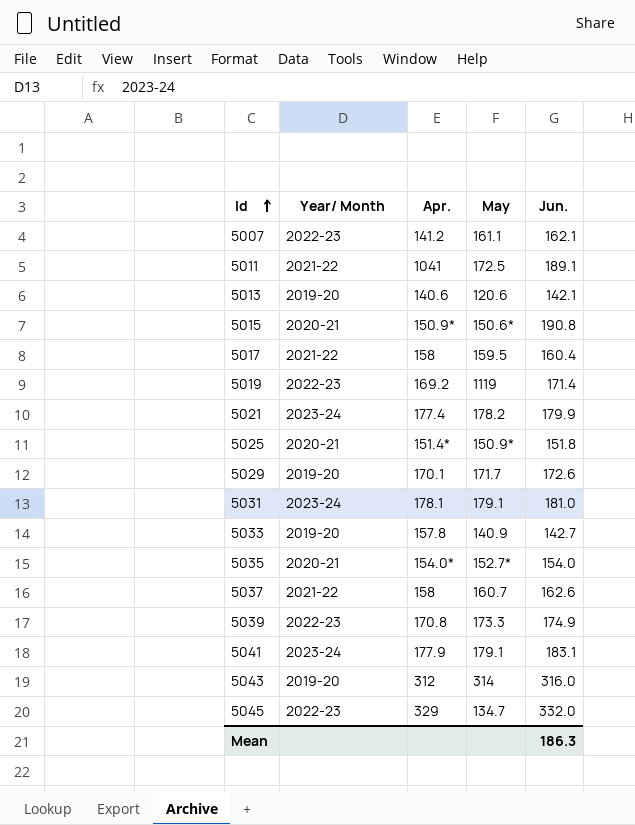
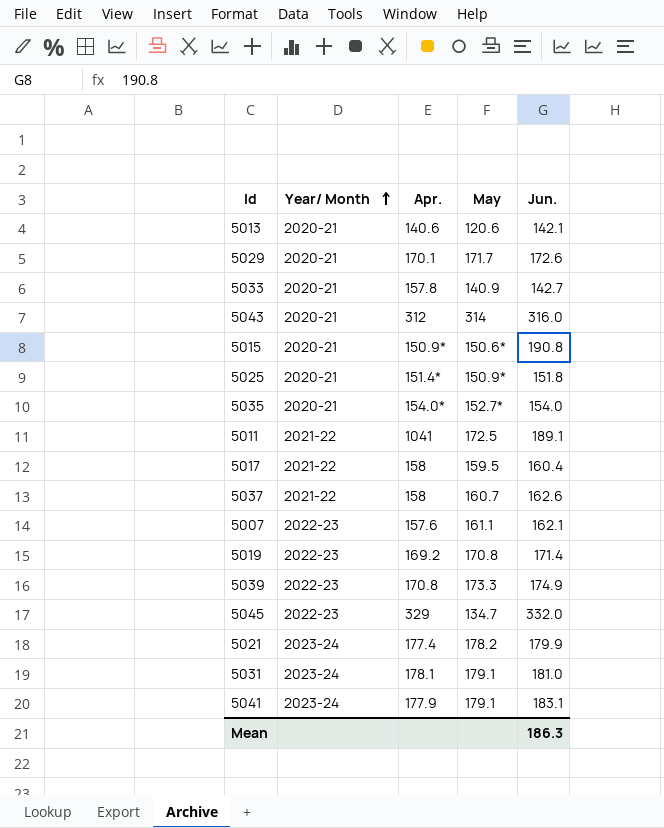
row order: Id ascending -> Year/ Month ascending
5013 | Year/ Month: 2019-20 -> 2020-21
5029 | Year/ Month: 2019-20 -> 2020-21
5033 | Year/ Month: 2019-20 -> 2020-21
5043 | Year/ Month: 2019-20 -> 2020-21
5007 | Apr.: 141.2 -> 157.6
5019 | May: 1119 -> 170.8

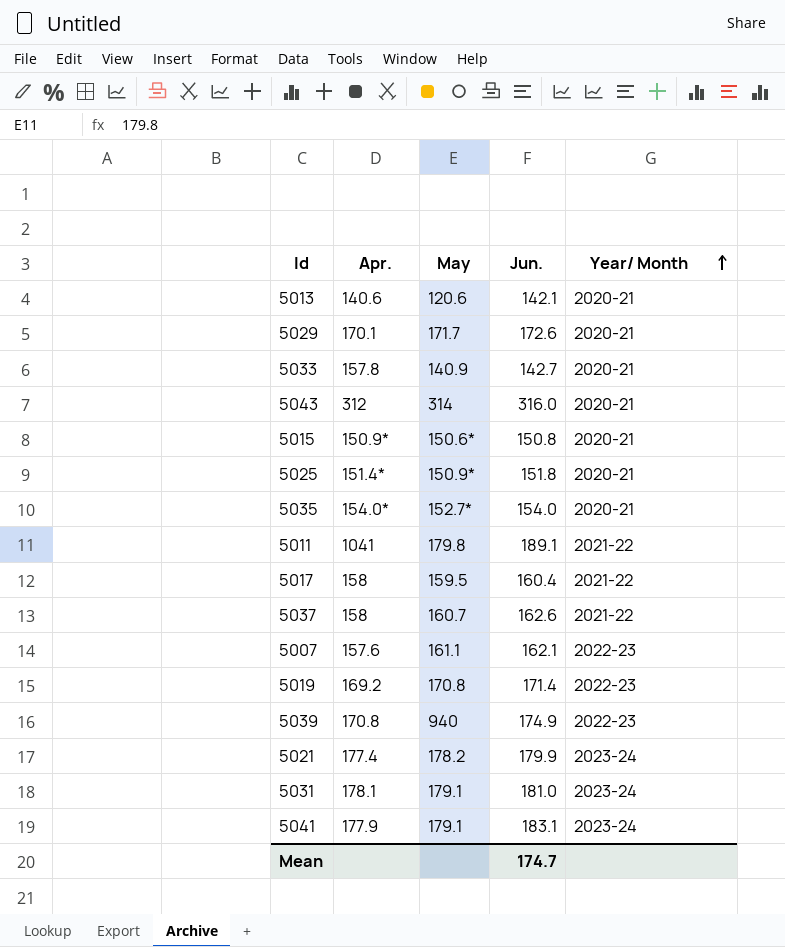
column Year/ Month | position: 2 -> 5
row 5045: 2022-23 | 329 | 134.7 | 332.0 -> none
5015 | Jun.: 190.8 -> 150.8
5011 | May: 172.5 -> 179.8
5039 | May: 173.3 -> 940
Mean | Jun.: 186.3 -> 174.7

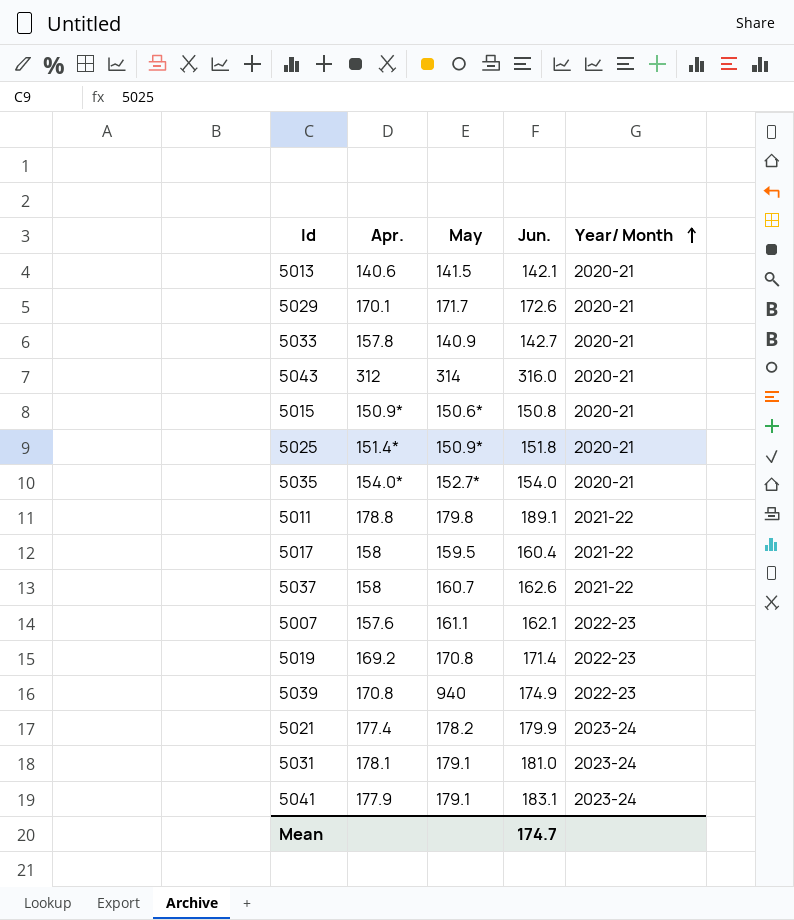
5013 | May: 120.6 -> 141.5
5011 | Apr.: 1041 -> 178.8

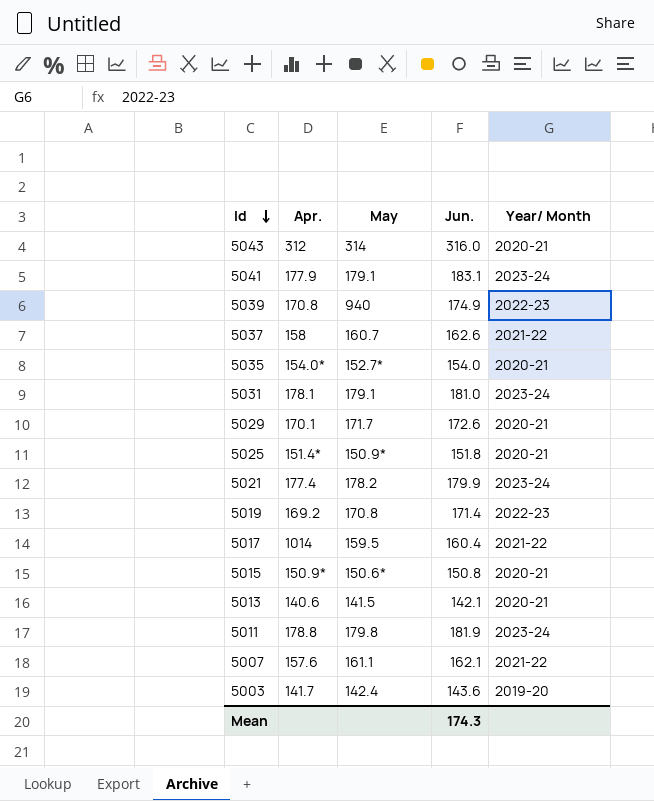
row order: Year/ Month ascending -> Id descending
row 5033: 157.8 | 140.9 | 142.7 | 2020-21 -> none
5017 | Apr.: 158 -> 1014
5011 | Jun.: 189.1 -> 181.9
5011 | Year/ Month: 2021-22 -> 2023-24
5007 | Year/ Month: 2022-23 -> 2021-22
row 5003: none -> 141.7 | 142.4 | 143.6 | 2019-20
Mean | Jun.: 174.7 -> 174.3

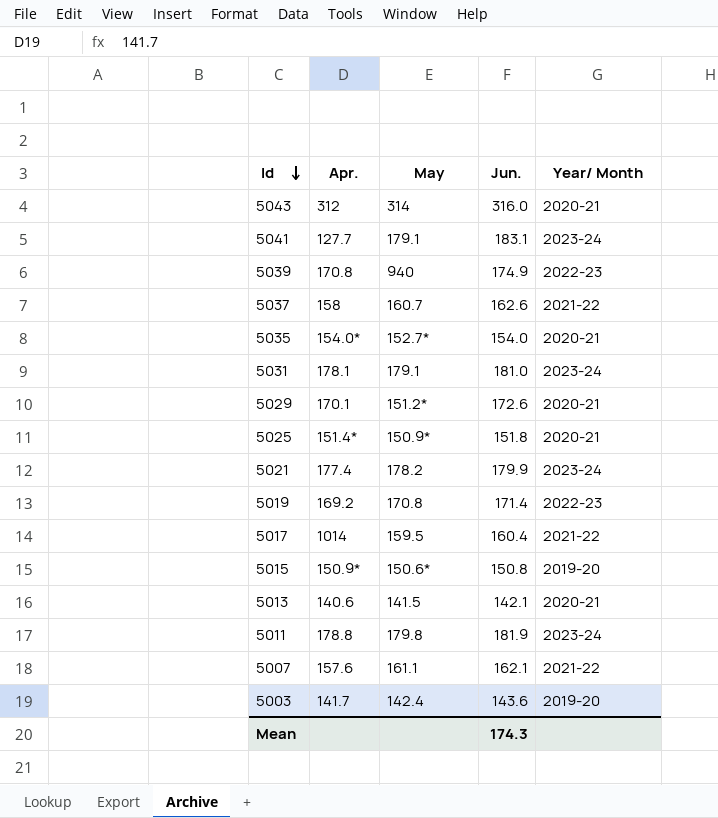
5041 | Apr.: 177.9 -> 127.7
5029 | May: 171.7 -> 151.2*
5015 | Year/ Month: 2020-21 -> 2019-20

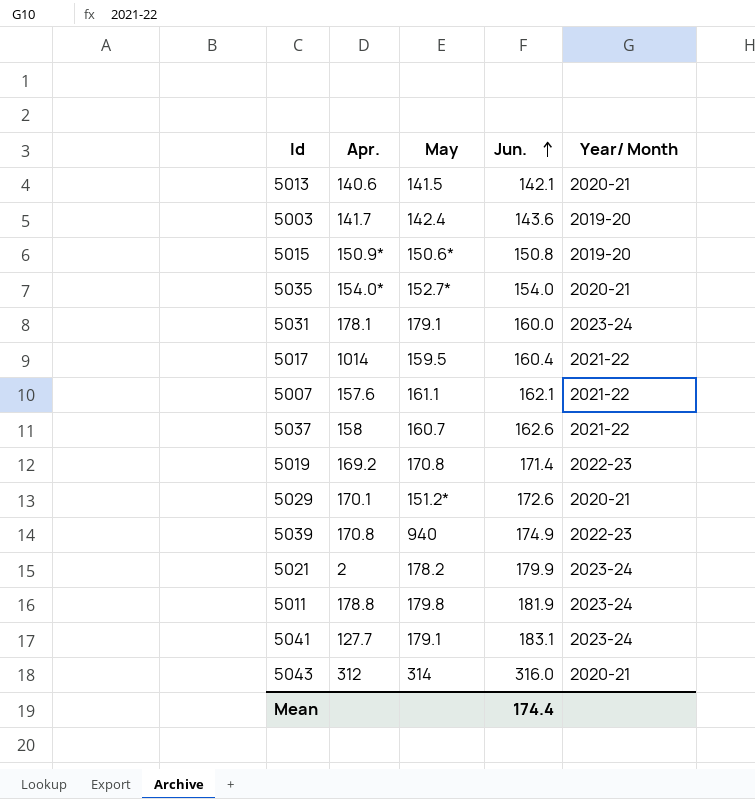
row order: Id descending -> Jun. ascending
row 5025: 151.4* | 150.9* | 151.8 | 2020-21 -> none
5031 | Jun.: 181.0 -> 160.0
5021 | Apr.: 177.4 -> 2
Mean | Jun.: 174.3 -> 174.4

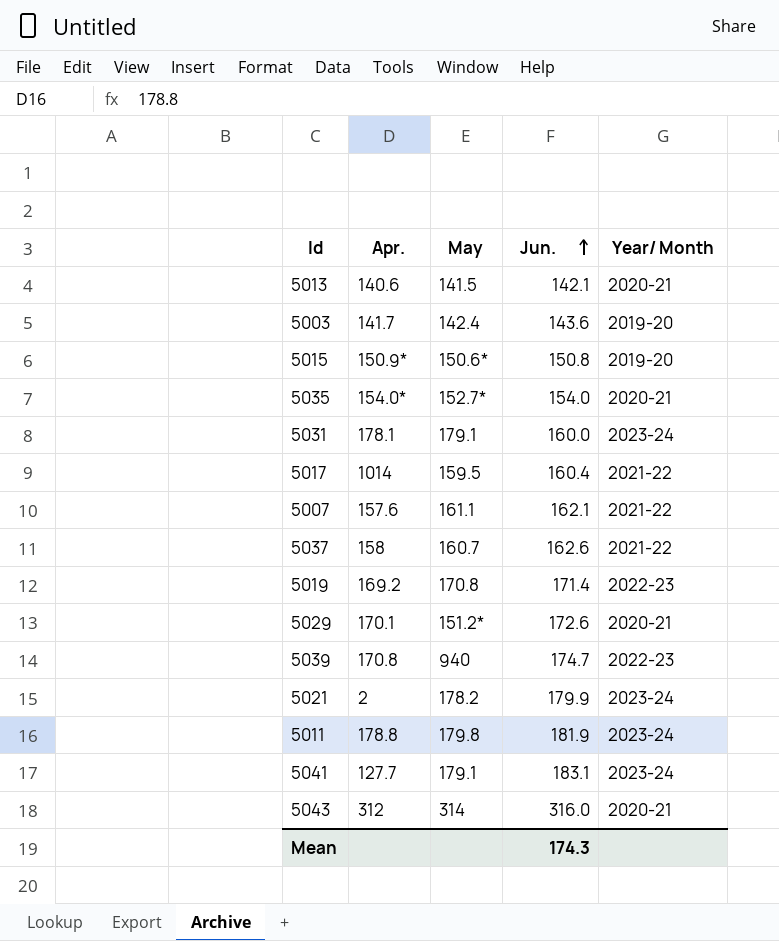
5039 | Jun.: 174.9 -> 174.7
Mean | Jun.: 174.4 -> 174.3

